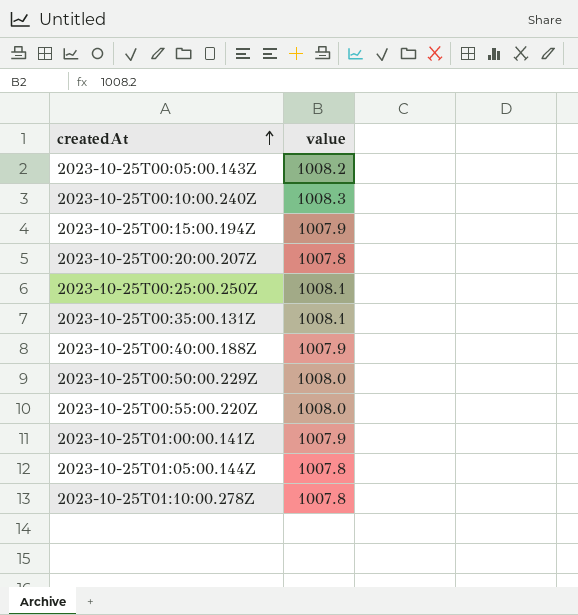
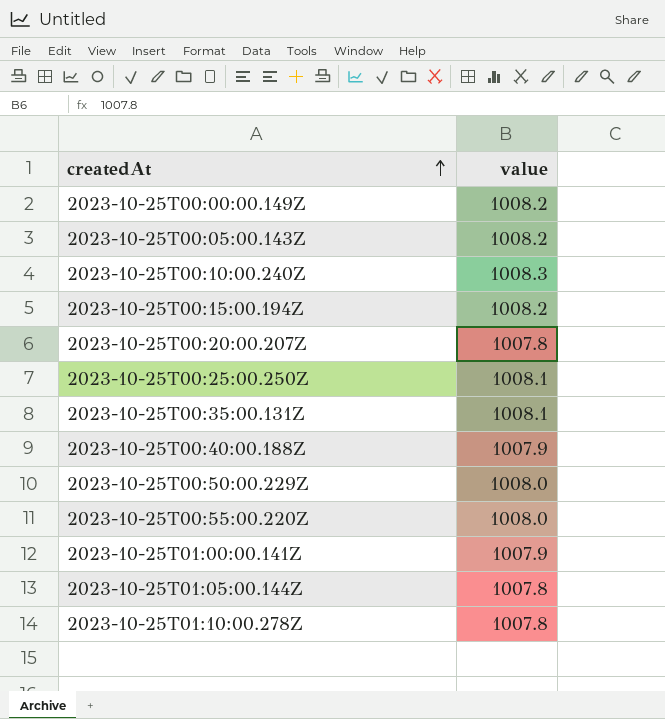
row 2023-10-25T00:00:00.149Z: none -> 1008.2
2023-10-25T00:15:00.194Z | value: 1007.9 -> 1008.2

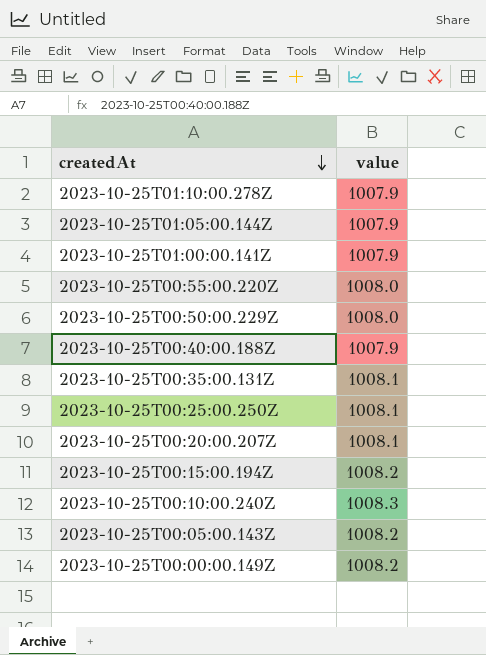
row order: createdAt ascending -> createdAt descending
2023-10-25T01:10:00.278Z | value: 1007.8 -> 1007.9
2023-10-25T01:05:00.144Z | value: 1007.8 -> 1007.9
2023-10-25T00:20:00.207Z | value: 1007.8 -> 1008.1

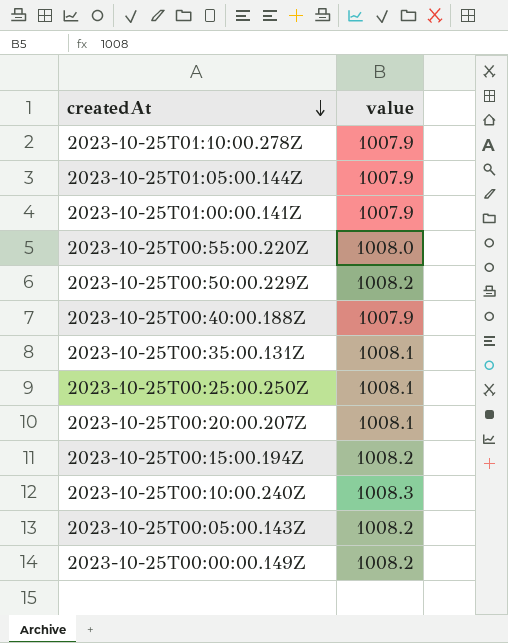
2023-10-25T00:50:00.229Z | value: 1008.0 -> 1008.2

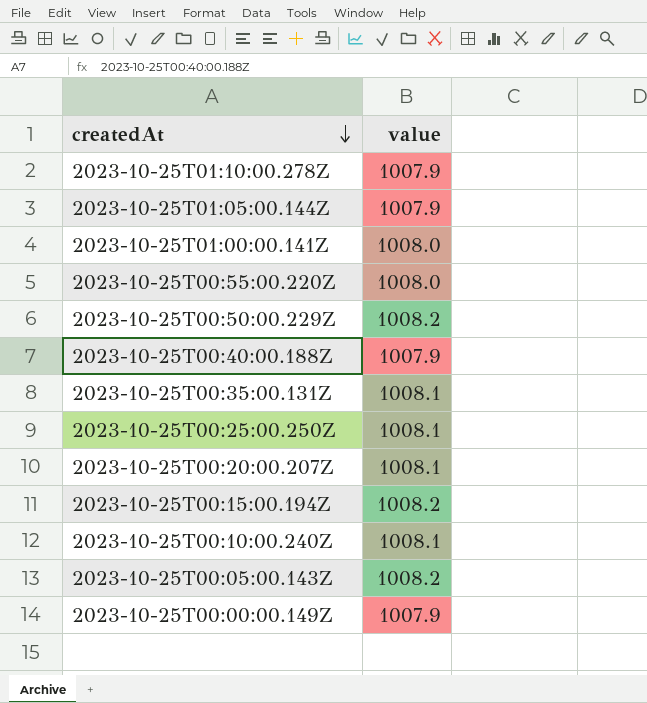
2023-10-25T01:00:00.141Z | value: 1007.9 -> 1008.0
2023-10-25T00:10:00.240Z | value: 1008.3 -> 1008.1
2023-10-25T00:00:00.149Z | value: 1008.2 -> 1007.9

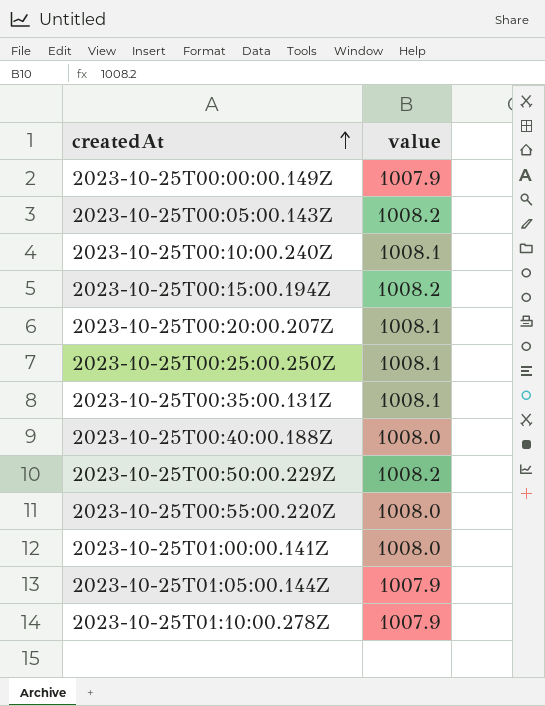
row order: createdAt descending -> createdAt ascending
2023-10-25T00:40:00.188Z | value: 1007.9 -> 1008.0

